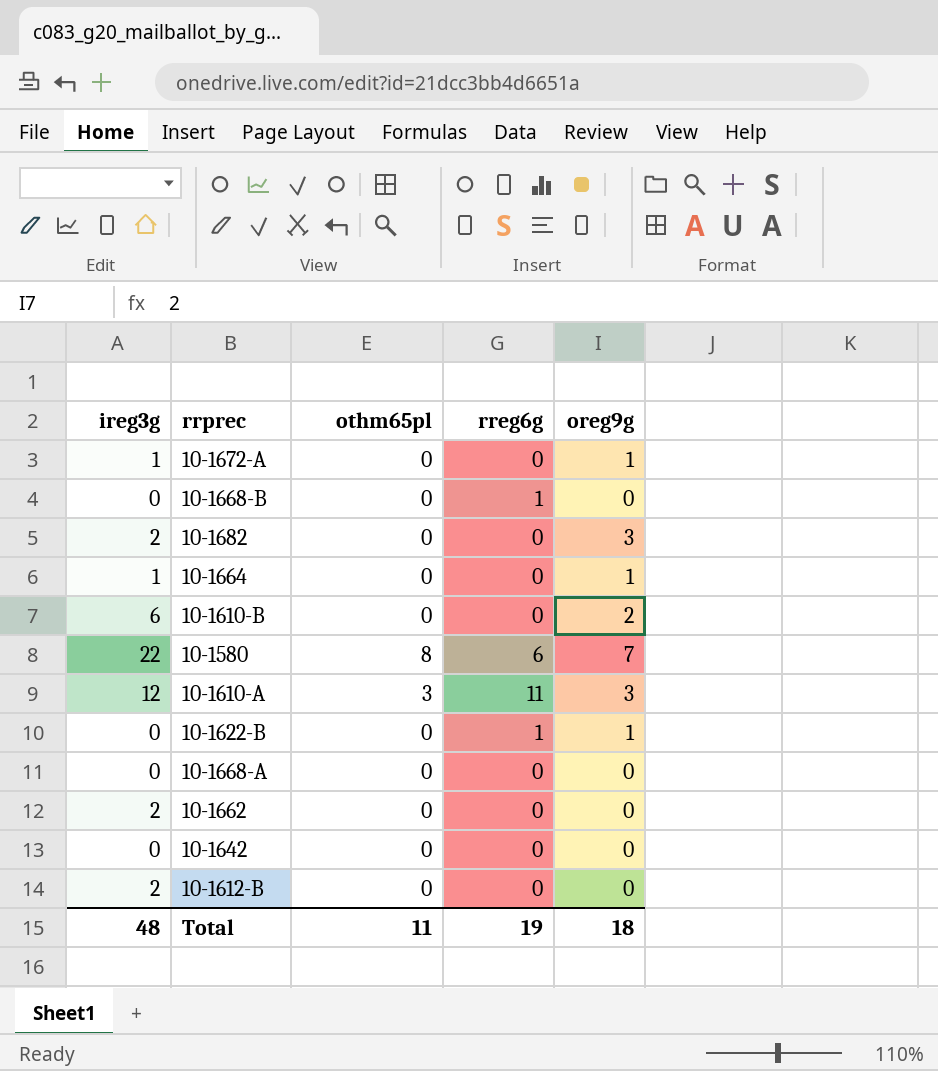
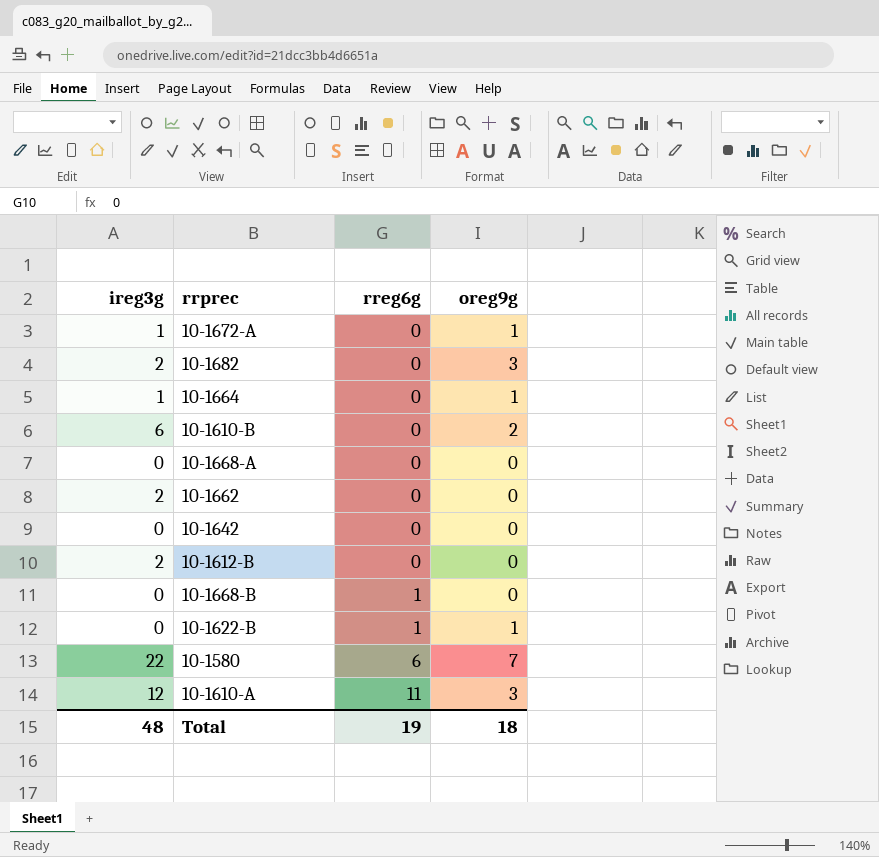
row order: none -> rreg6g ascending
column othm65pl | position: 3 -> none

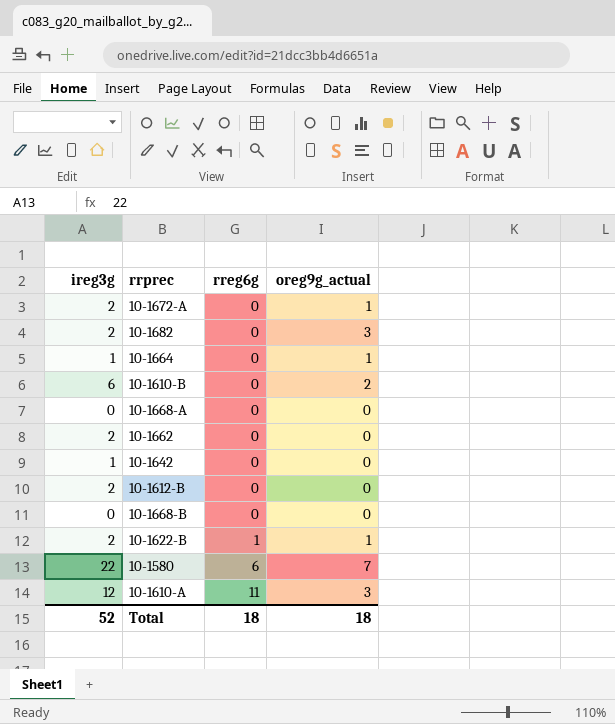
column name: oreg9g -> oreg9g_actual
10-1672-A | ireg3g: 1 -> 2
10-1642 | ireg3g: 0 -> 1
10-1668-B | rreg6g: 1 -> 0
10-1622-B | ireg3g: 0 -> 2
Total | ireg3g: 48 -> 52
Total | rreg6g: 19 -> 18

